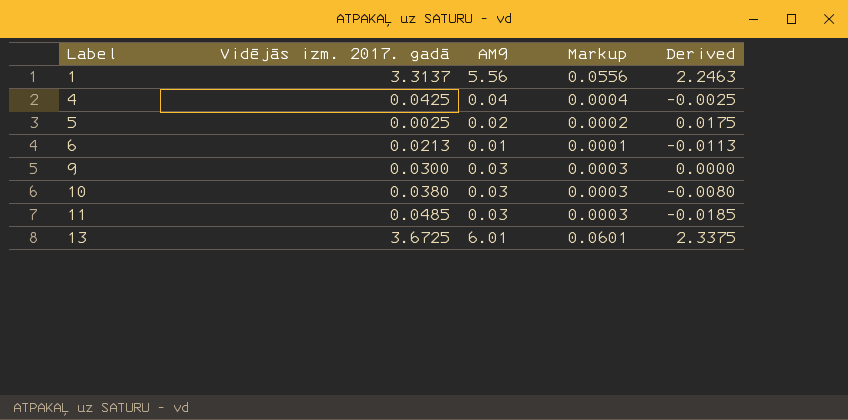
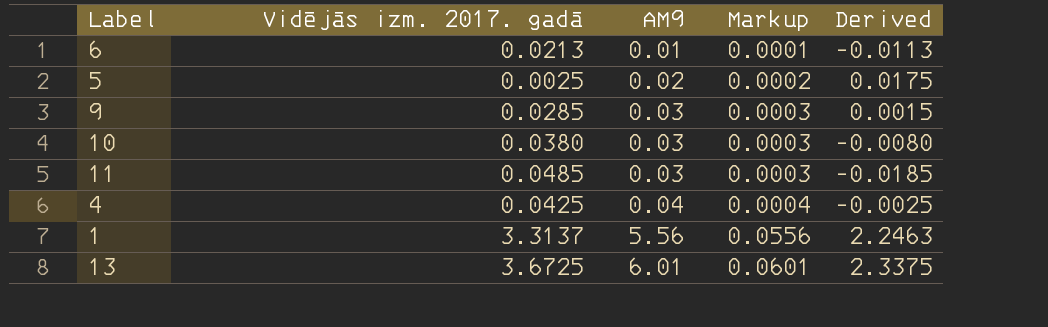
row order: Label ascending -> AM9 ascending
9 | Vidējās izm. 2017. gadā: 0.0300 -> 0.0285
9 | Derived: 0.0000 -> 0.0015

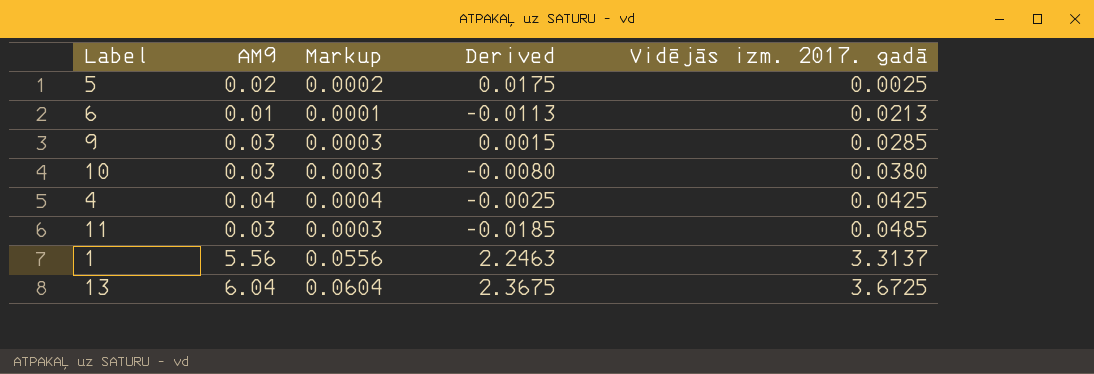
row order: AM9 ascending -> Vidējās izm. 2017. gadā ascending
column Vidējās izm. 2017. gadā | position: 2 -> 5
13 | AM9: 6.01 -> 6.04
13 | Markup: 0.0601 -> 0.0604
13 | Derived: 2.3375 -> 2.3675

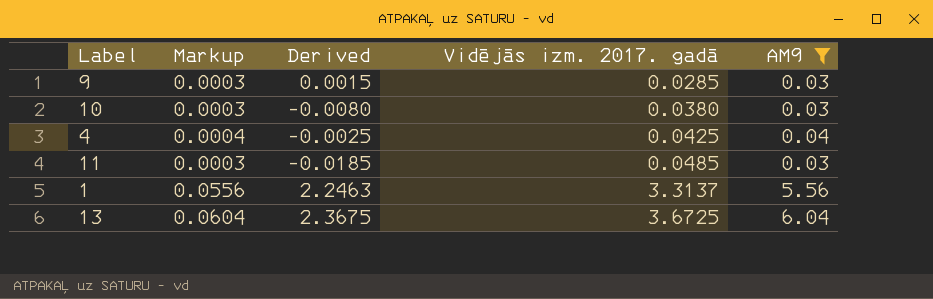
filter: none -> AM9 >= 0.03
column AM9 | position: 2 -> 5

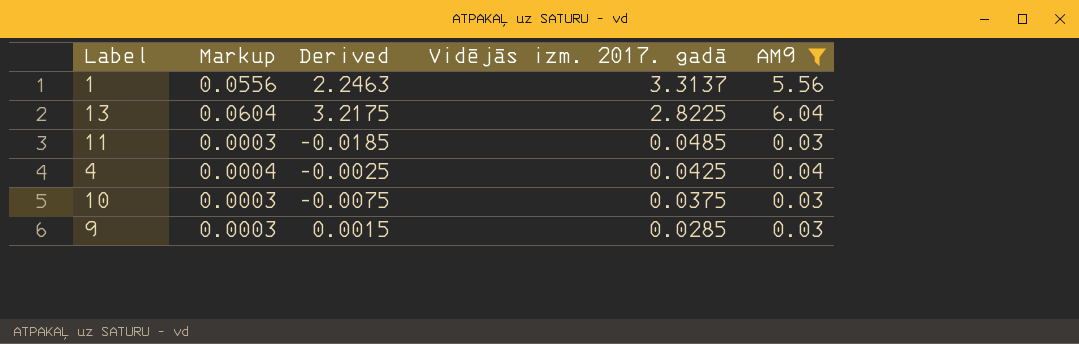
row order: Vidējās izm. 2017. gadā ascending -> Vidējās izm. 2017. gadā descending
13 | Derived: 2.3675 -> 3.2175
13 | Vidējās izm. 2017. gadā: 3.6725 -> 2.8225
10 | Derived: -0.0080 -> -0.0075
10 | Vidējās izm. 2017. gadā: 0.0380 -> 0.0375

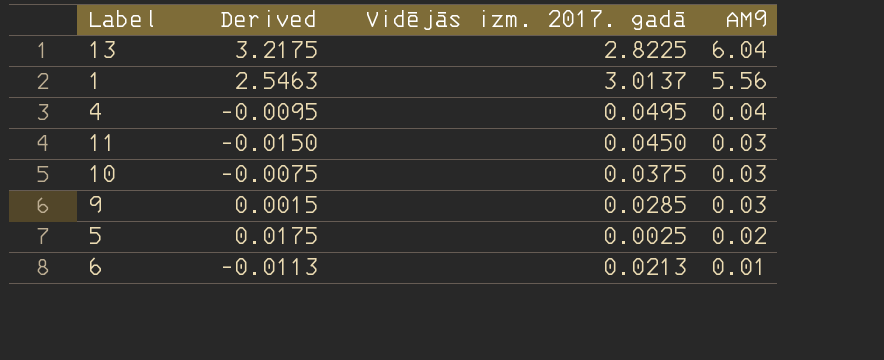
filter: AM9 >= 0.03 -> none
row order: Vidējās izm. 2017. gadā descending -> AM9 descending
column Markup | formula: [AM9] * 0.01 -> none
1 | Derived: 2.2463 -> 2.5463
1 | Vidējās izm. 2017. gadā: 3.3137 -> 3.0137
4 | Derived: -0.0025 -> -0.0095
4 | Vidējās izm. 2017. gadā: 0.0425 -> 0.0495
11 | Derived: -0.0185 -> -0.0150
11 | Vidējās izm. 2017. gadā: 0.0485 -> 0.0450

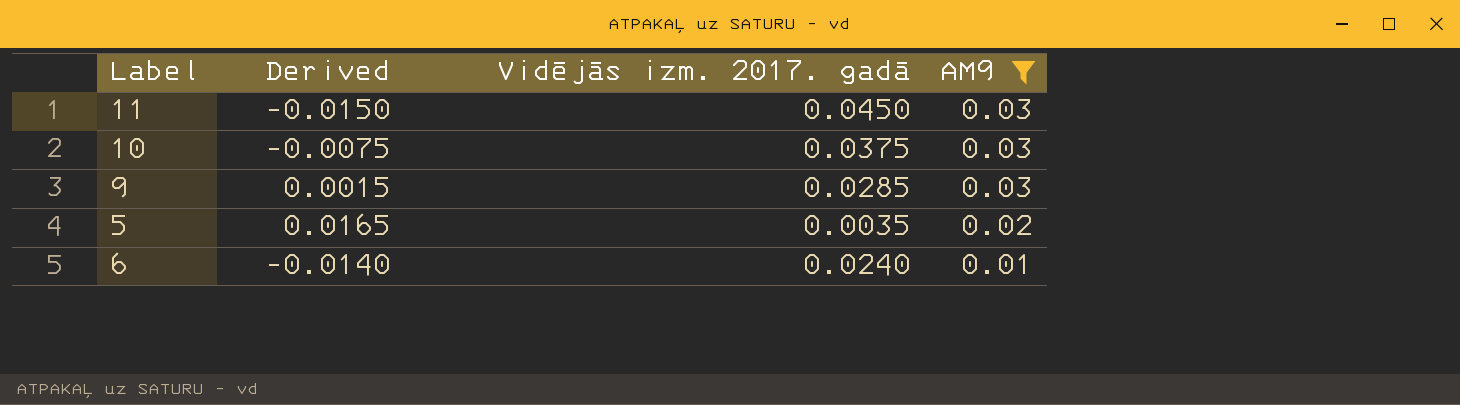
filter: none -> AM9 <= 0.03
5 | Derived: 0.0175 -> 0.0165
5 | Vidējās izm. 2017. gadā: 0.0025 -> 0.0035
6 | Derived: -0.0113 -> -0.0140
6 | Vidējās izm. 2017. gadā: 0.0213 -> 0.0240

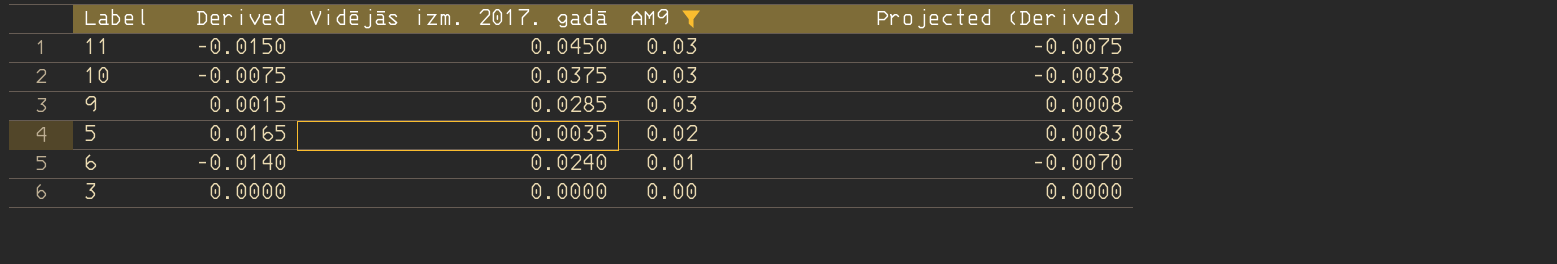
column Projected (Derived) | formula: none -> [Derived] * 0.5
row 3: none -> 0.0000 | 0.0000 | 0.00 | 0.0000

